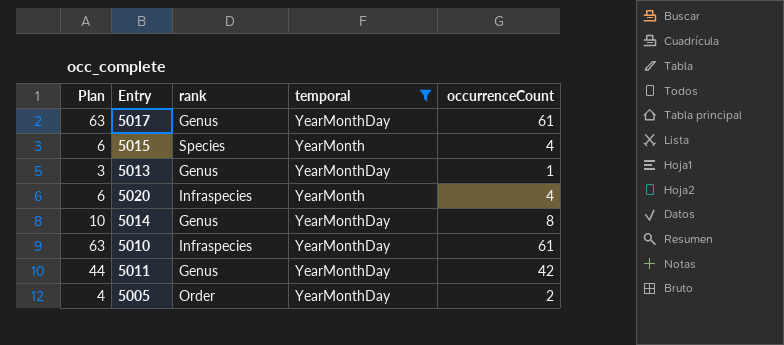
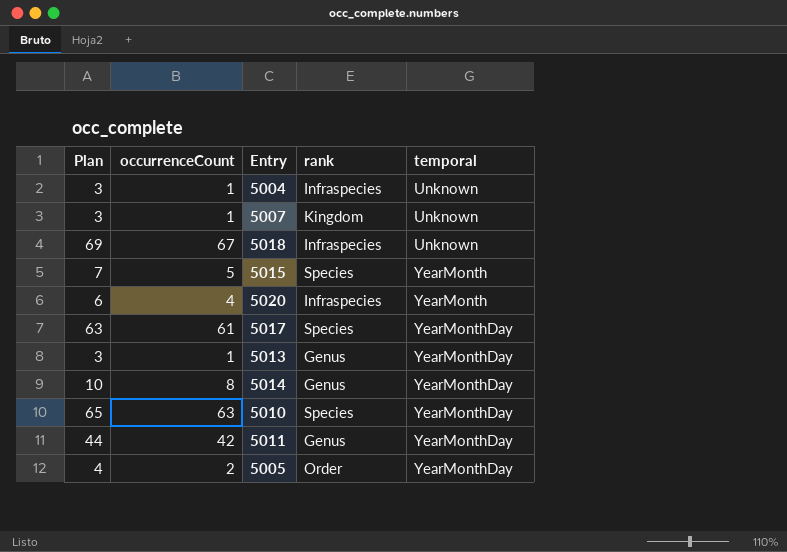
filter: temporal != Unknown -> none
row order: none -> temporal ascending
column occurrenceCount | position: 5 -> 2
5015 | Plan: 6 -> 7
5015 | occurrenceCount: 4 -> 5
5017 | rank: Genus -> Species
5010 | Plan: 63 -> 65
5010 | occurrenceCount: 61 -> 63
5010 | rank: Infraspecies -> Species

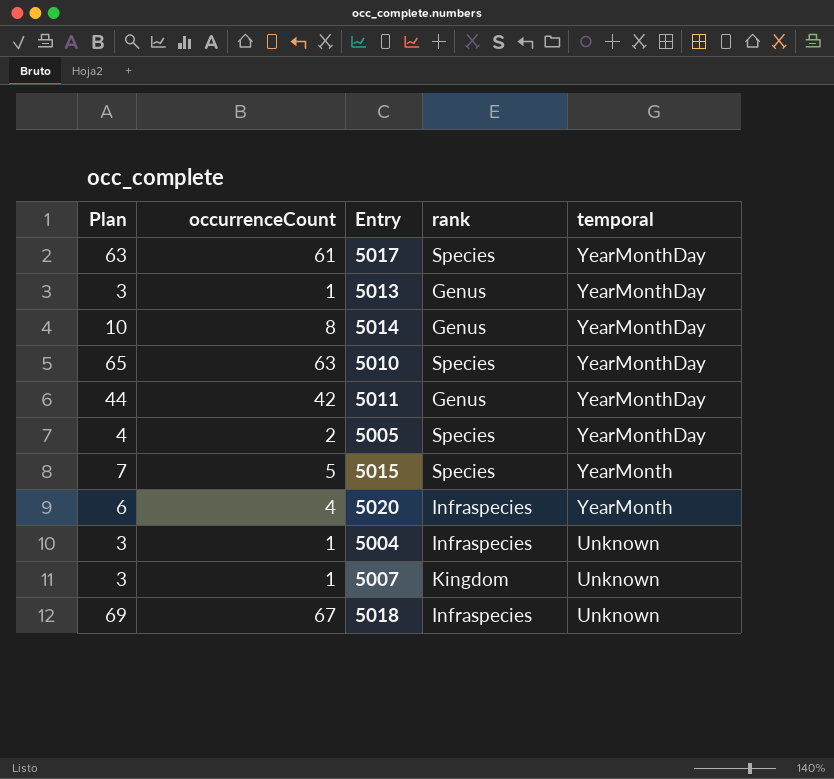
row order: temporal ascending -> temporal descending
5005 | rank: Order -> Species

